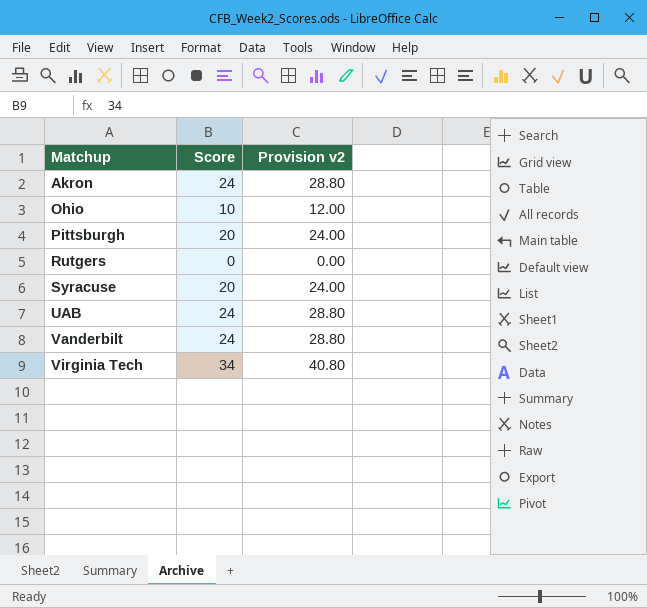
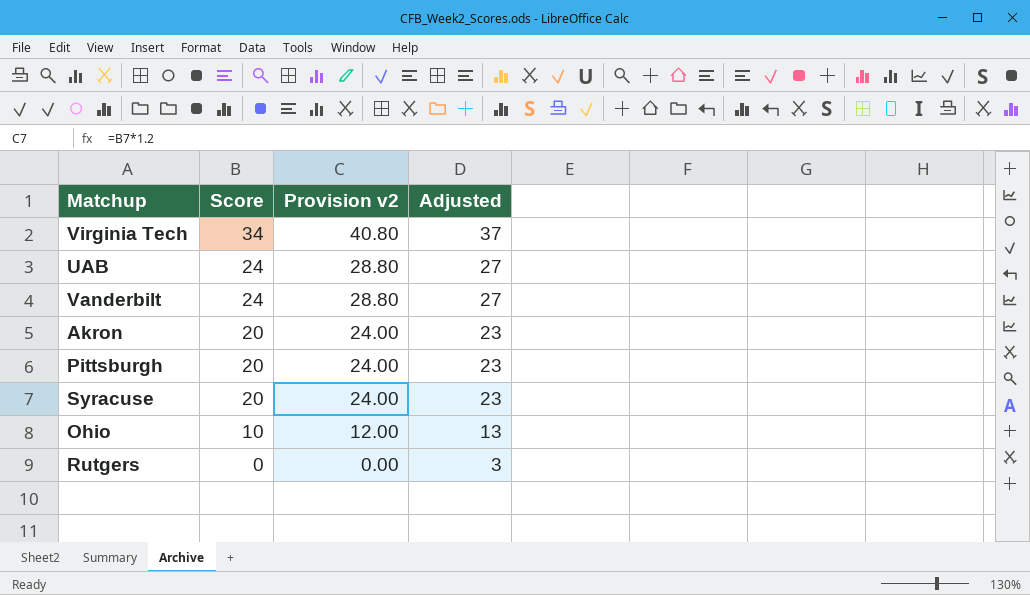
row order: Matchup ascending -> Score descending
column Adjusted | formula: none -> [Score] + 3
Akron | Score: 24 -> 20
Akron | Provision v2: 28.80 -> 24.00

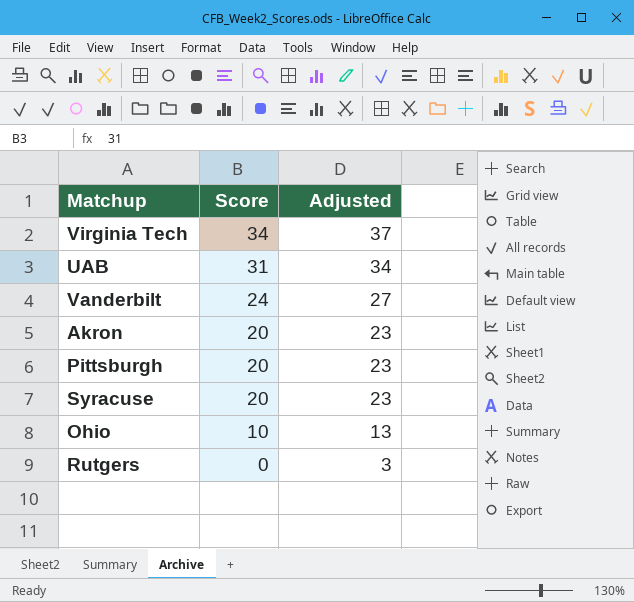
column Provision v2 | formula: [Score] * 1.2 -> none
UAB | Score: 24 -> 31
UAB | Adjusted: 27 -> 34

